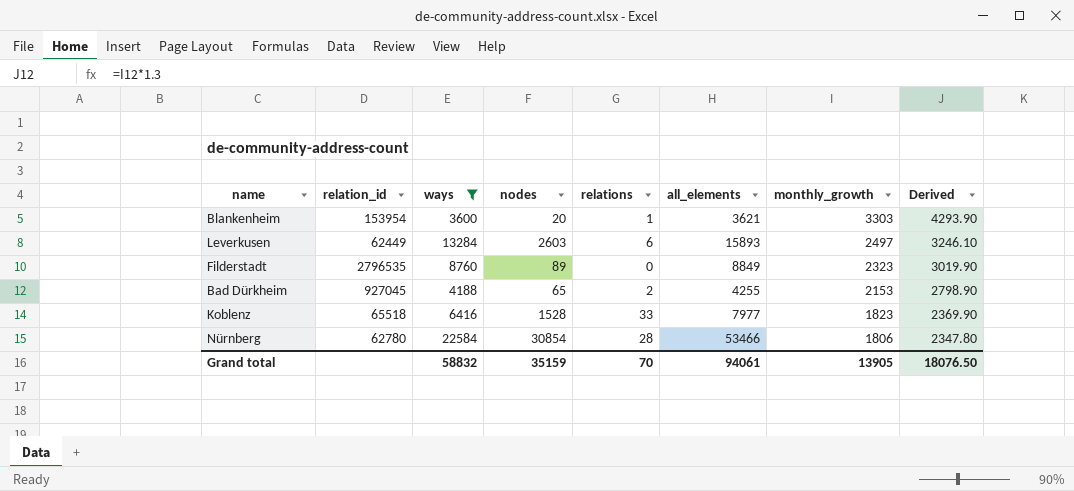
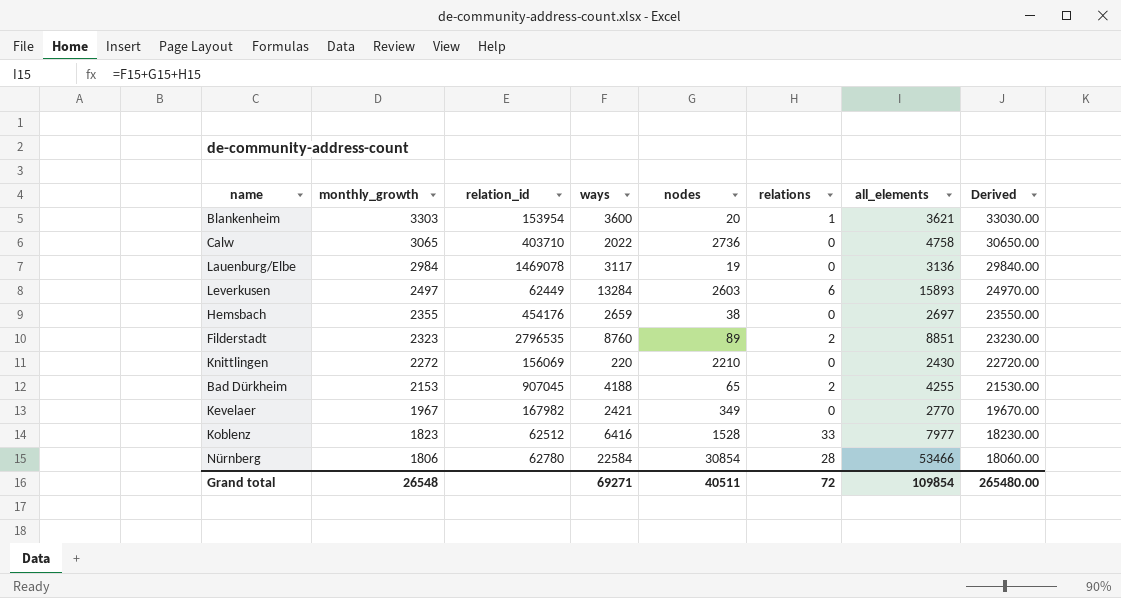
filter: ways >= 3600 -> none
column monthly_growth | position: 7 -> 2
column Derived | formula: [monthly_growth] * 1.3 -> [monthly_growth] * 10
Filderstadt | relations: 0 -> 2
Filderstadt | all_elements: 8849 -> 8851
Bad Dürkheim | relation_id: 927045 -> 907045
Koblenz | relation_id: 65518 -> 62512
Grand total | monthly_growth: 13905 -> 26548
Grand total | ways: 58832 -> 69271
Grand total | nodes: 35159 -> 40511
Grand total | relations: 70 -> 72
Grand total | all_elements: 94061 -> 109854
Grand total | Derived: 18076.50 -> 265480.00

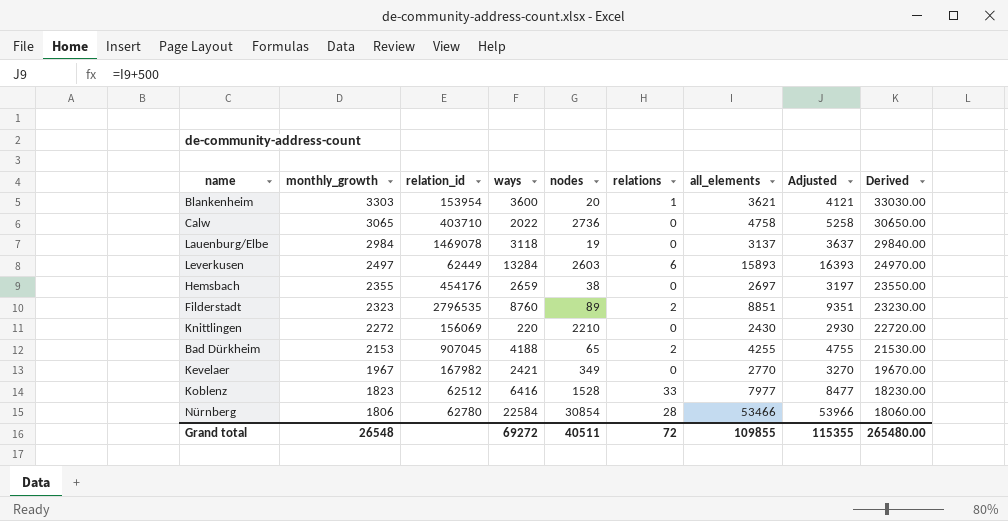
column Adjusted | formula: none -> [all_elements] + 500
Lauenburg/Elbe | ways: 3117 -> 3118
Lauenburg/Elbe | all_elements: 3136 -> 3137
Grand total | ways: 69271 -> 69272
Grand total | all_elements: 109854 -> 109855

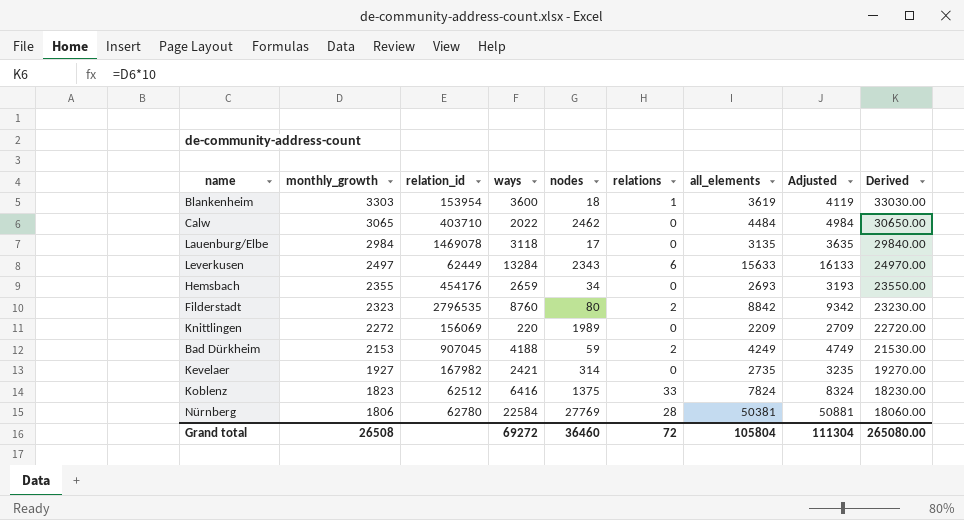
Blankenheim | nodes: 20 -> 18
Blankenheim | all_elements: 3621 -> 3619
Blankenheim | Adjusted: 4121 -> 4119
Calw | nodes: 2736 -> 2462
Calw | all_elements: 4758 -> 4484
Calw | Adjusted: 5258 -> 4984
Lauenburg/Elbe | nodes: 19 -> 17
Lauenburg/Elbe | all_elements: 3137 -> 3135
Lauenburg/Elbe | Adjusted: 3637 -> 3635
Leverkusen | nodes: 2603 -> 2343
Leverkusen | all_elements: 15893 -> 15633
Leverkusen | Adjusted: 16393 -> 16133
Hemsbach | nodes: 38 -> 34
Hemsbach | all_elements: 2697 -> 2693
Hemsbach | Adjusted: 3197 -> 3193
Filderstadt | nodes: 89 -> 80
Filderstadt | all_elements: 8851 -> 8842
Filderstadt | Adjusted: 9351 -> 9342
Knittlingen | nodes: 2210 -> 1989
Knittlingen | all_elements: 2430 -> 2209
Knittlingen | Adjusted: 2930 -> 2709
Bad Dürkheim | nodes: 65 -> 59
Bad Dürkheim | all_elements: 4255 -> 4249
Bad Dürkheim | Adjusted: 4755 -> 4749
Kevelaer | monthly_growth: 1967 -> 1927
Kevelaer | nodes: 349 -> 314
Kevelaer | all_elements: 2770 -> 2735
Kevelaer | Adjusted: 3270 -> 3235
Kevelaer | Derived: 19670.00 -> 19270.00
Koblenz | nodes: 1528 -> 1375
Koblenz | all_elements: 7977 -> 7824
Koblenz | Adjusted: 8477 -> 8324
Nürnberg | nodes: 30854 -> 27769
Nürnberg | all_elements: 53466 -> 50381
Nürnberg | Adjusted: 53966 -> 50881
Grand total | monthly_growth: 26548 -> 26508
Grand total | nodes: 40511 -> 36460
Grand total | all_elements: 109855 -> 105804
Grand total | Adjusted: 115355 -> 111304
Grand total | Derived: 265480.00 -> 265080.00

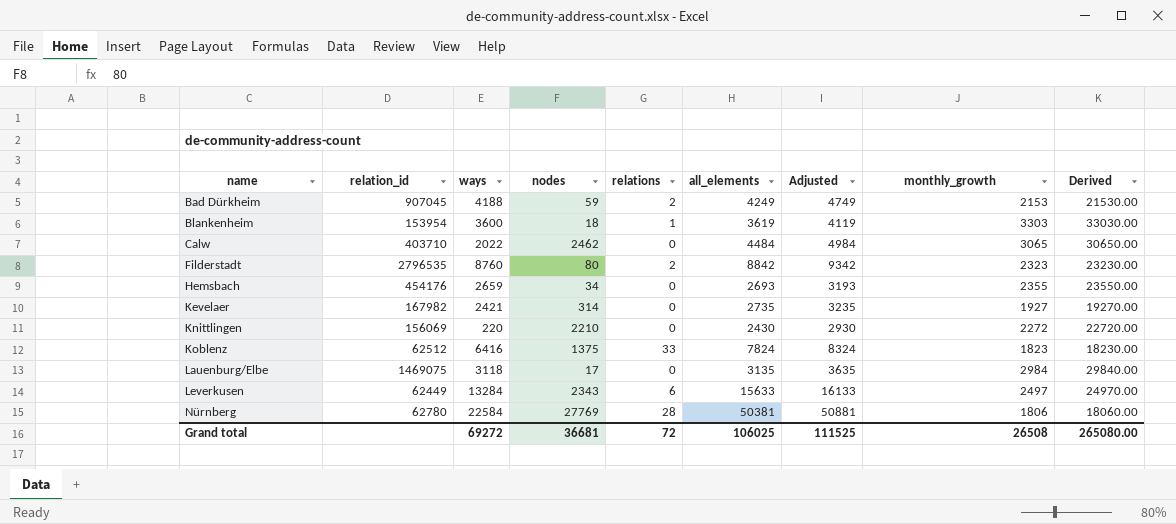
row order: monthly_growth descending -> name ascending
column monthly_growth | position: 2 -> 8
Knittlingen | nodes: 1989 -> 2210
Knittlingen | all_elements: 2209 -> 2430
Knittlingen | Adjusted: 2709 -> 2930
Lauenburg/Elbe | relation_id: 1469078 -> 1469075
Grand total | nodes: 36460 -> 36681
Grand total | all_elements: 105804 -> 106025
Grand total | Adjusted: 111304 -> 111525

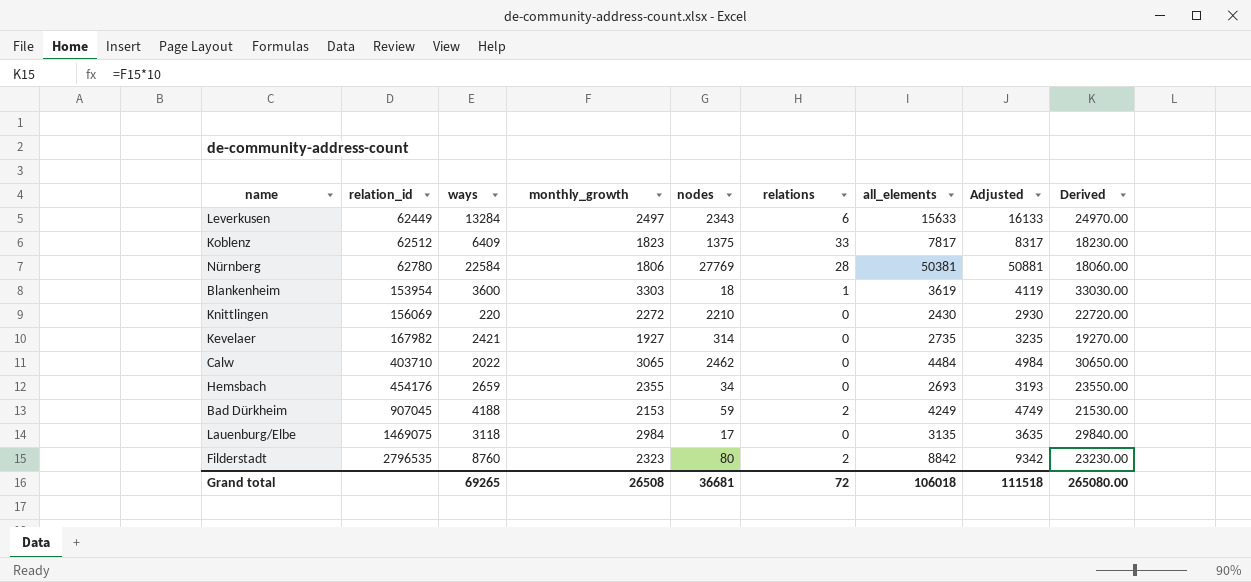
row order: name ascending -> relation_id ascending
column monthly_growth | position: 8 -> 4
Koblenz | ways: 6416 -> 6409
Koblenz | all_elements: 7824 -> 7817
Koblenz | Adjusted: 8324 -> 8317
Grand total | ways: 69272 -> 69265
Grand total | all_elements: 106025 -> 106018
Grand total | Adjusted: 111525 -> 111518

